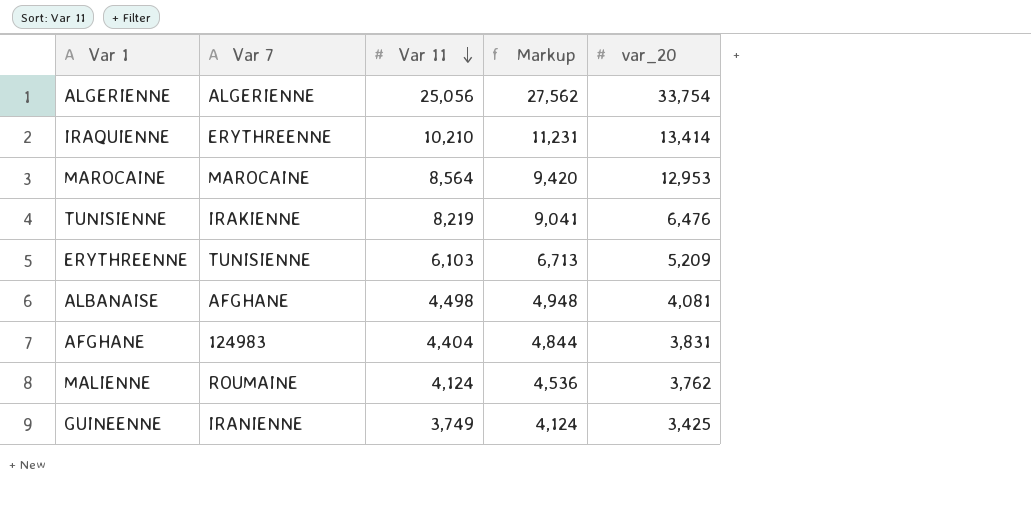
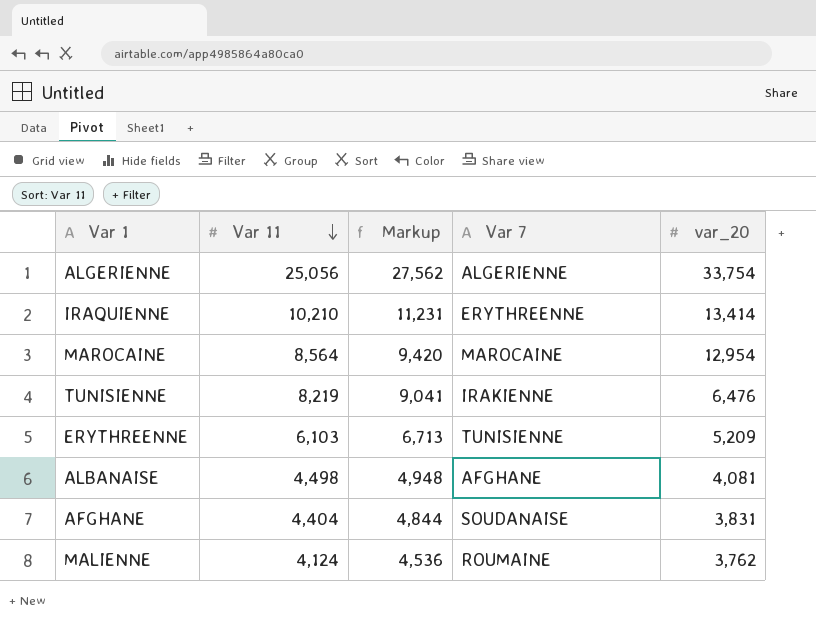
column Var 7 | position: 2 -> 4
row GUINEENNE: IRANIENNE | 3,749 | 4,124 | 3,425 -> none
MAROCAINE | var_20: 12,953 -> 12,954
AFGHANE | Var 7: 124983 -> SOUDANAISE

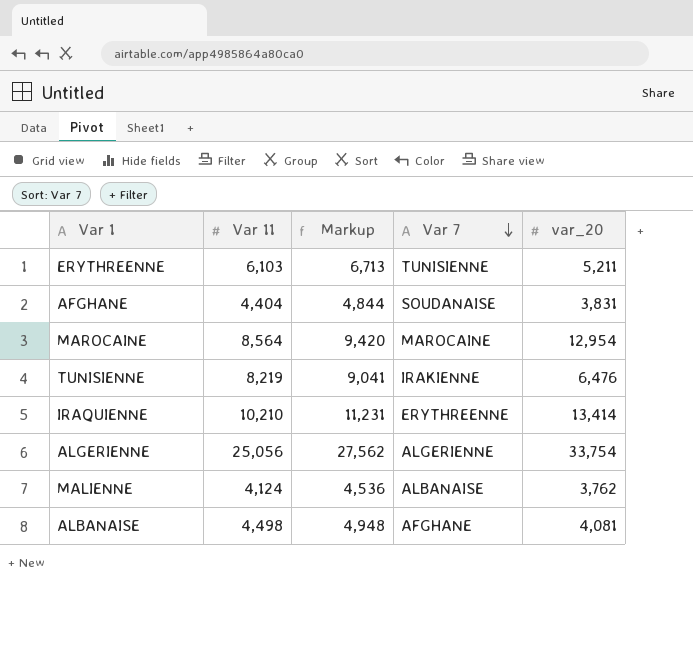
row order: Var 11 descending -> Var 7 descending
ERYTHREENNE | var_20: 5,209 -> 5,211
MALIENNE | Var 7: ROUMAINE -> ALBANAISE

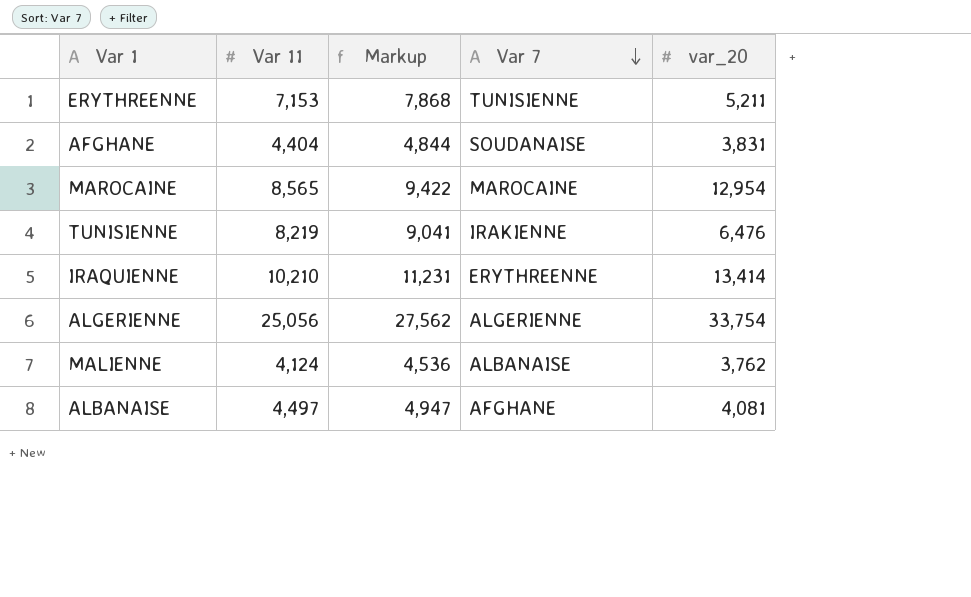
ERYTHREENNE | Var 11: 6,103 -> 7,153
ERYTHREENNE | Markup: 6,713 -> 7,868
MAROCAINE | Var 11: 8,564 -> 8,565
MAROCAINE | Markup: 9,420 -> 9,422
ALBANAISE | Var 11: 4,498 -> 4,497
ALBANAISE | Markup: 4,948 -> 4,947

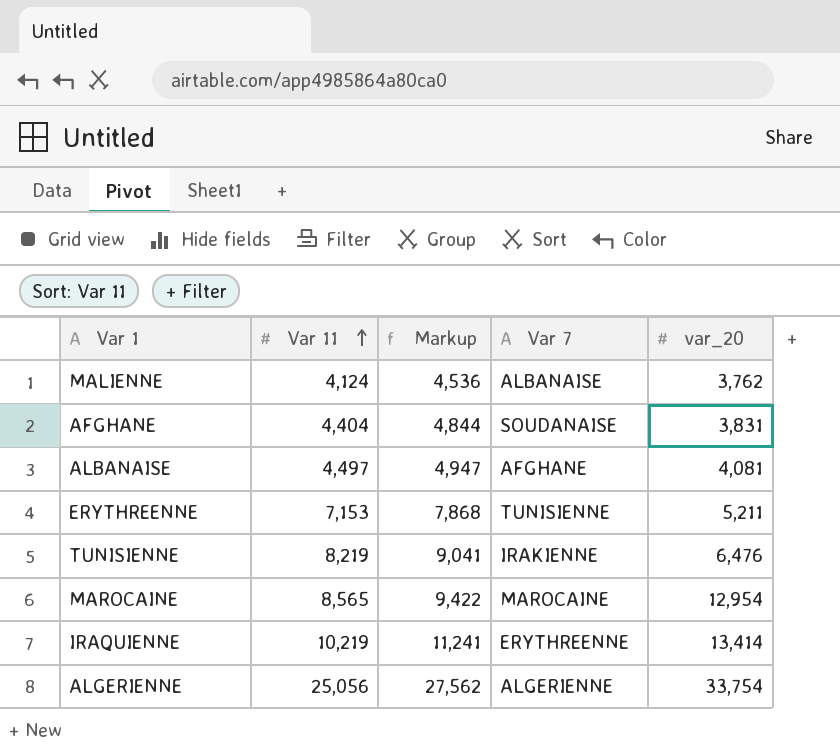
row order: Var 7 descending -> Var 11 ascending
IRAQUIENNE | Var 11: 10,210 -> 10,219
IRAQUIENNE | Markup: 11,231 -> 11,241

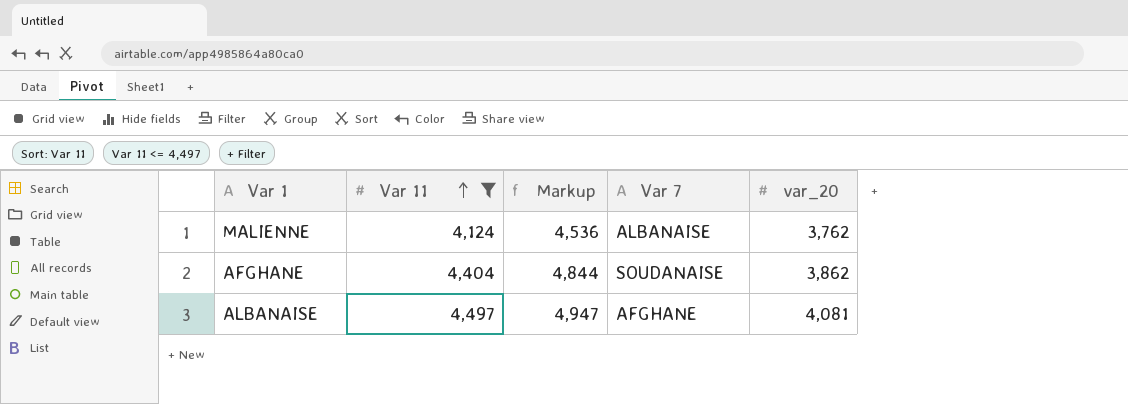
filter: none -> Var 11 <= 4,497
AFGHANE | var_20: 3,831 -> 3,862

